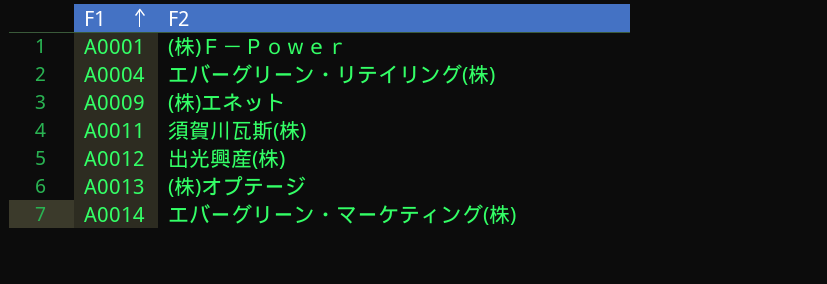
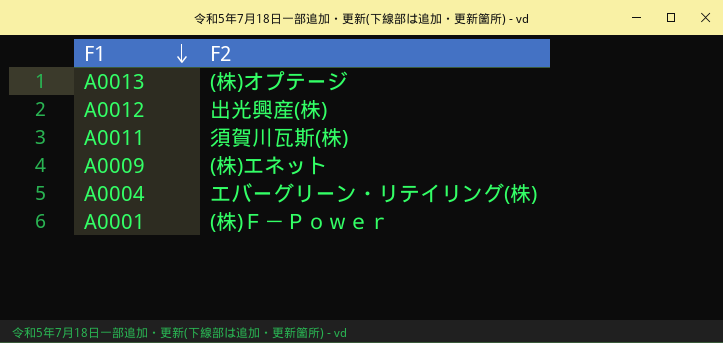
row order: F1 ascending -> F1 descending
row A0014: エバーグリーン・マーケティング(株) -> none

